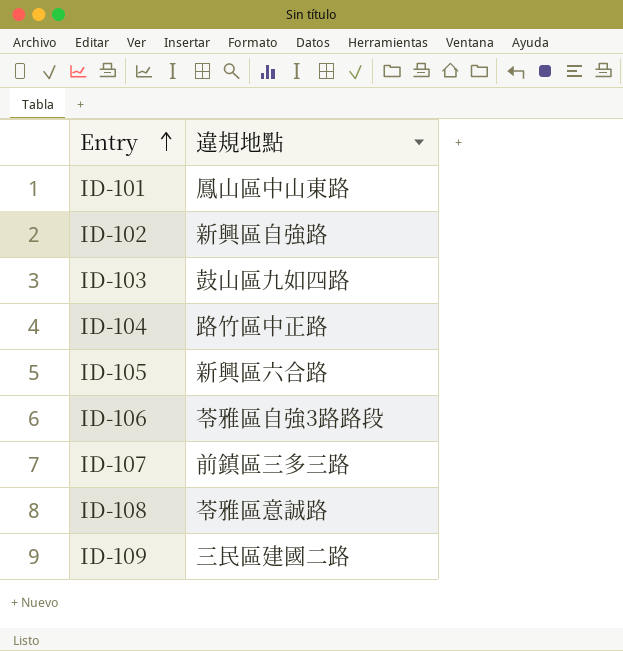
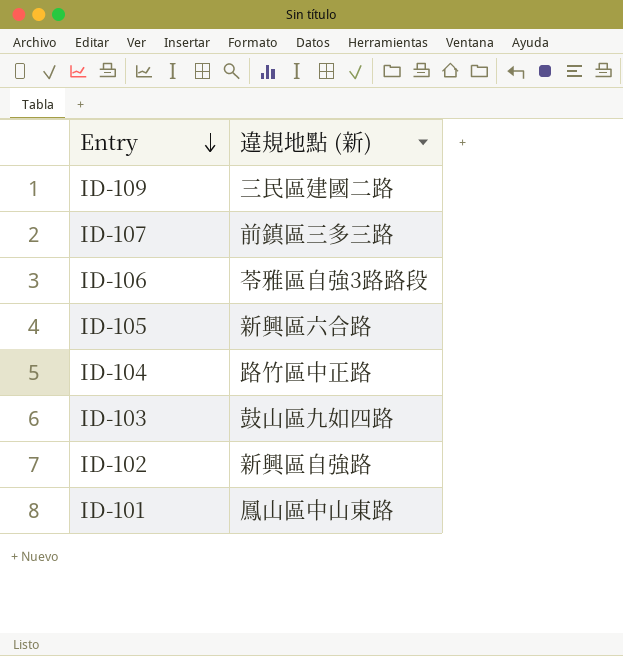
row order: Entry ascending -> Entry descending
column name: 違規地點 -> 違規地點 (新)
row ID-108: 苓雅區意誠路 -> none

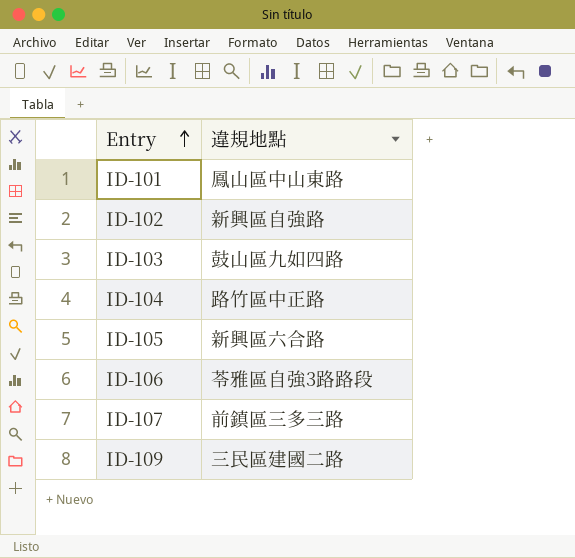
row order: Entry descending -> Entry ascending
column name: 違規地點 (新) -> 違規地點

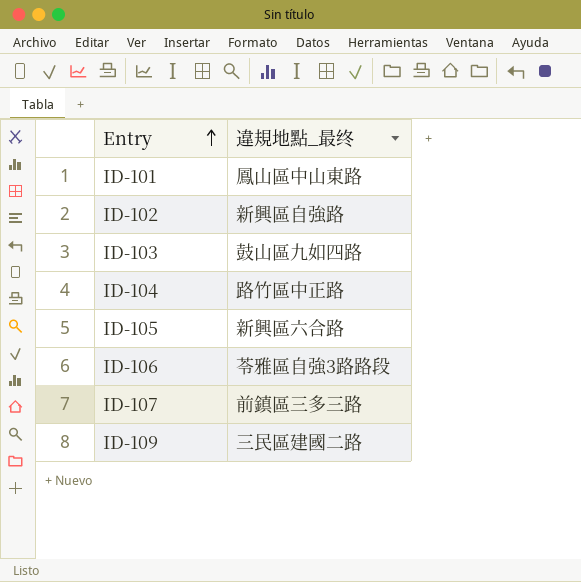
column name: 違規地點 -> 違規地點_最终

